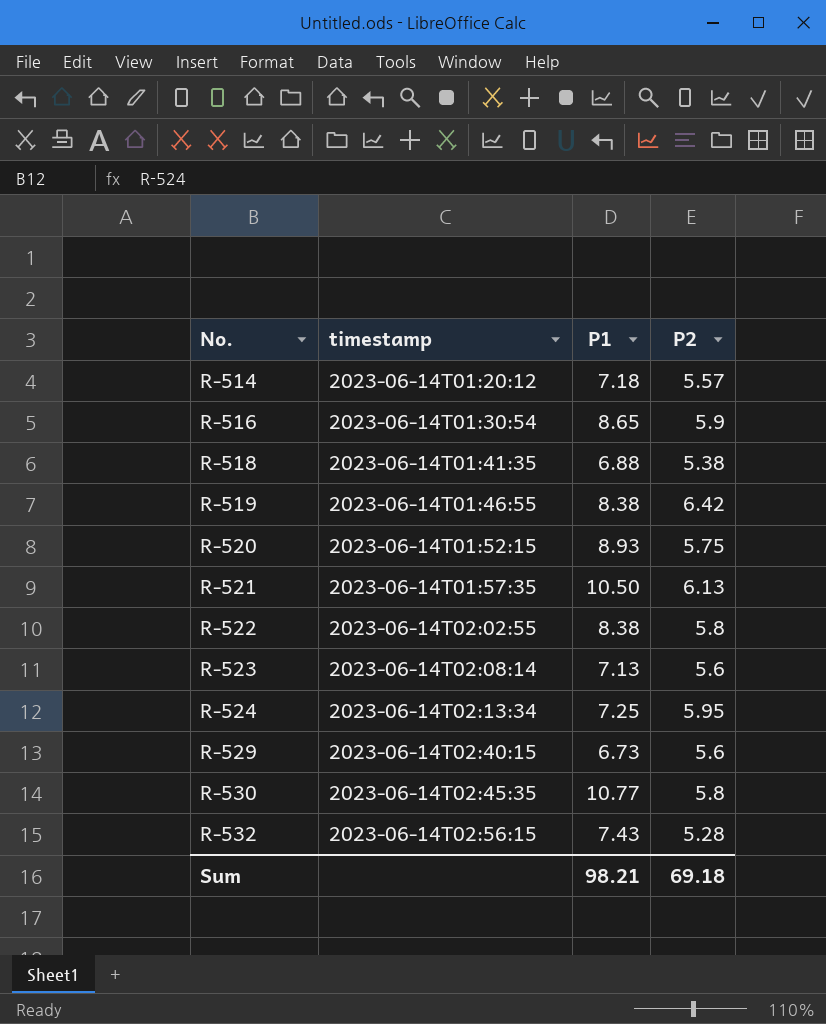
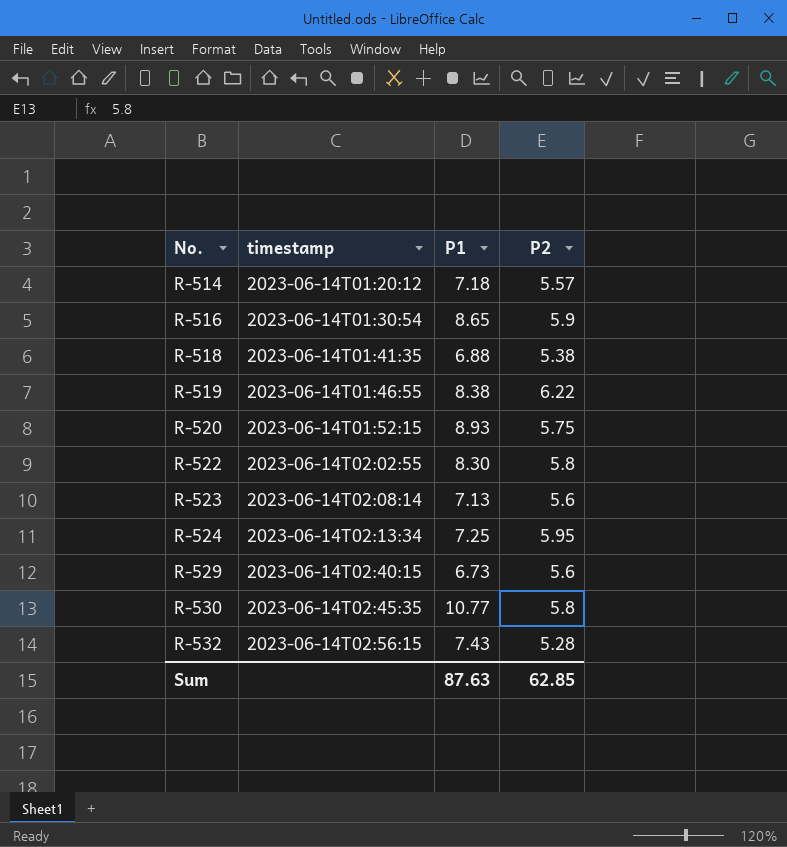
row R-521: 2023-06-14T01:57:35 | 10.50 | 6.13 -> none
R-519 | P2: 6.42 -> 6.22
R-522 | P1: 8.38 -> 8.30
Sum | P1: 98.21 -> 87.63
Sum | P2: 69.18 -> 62.85

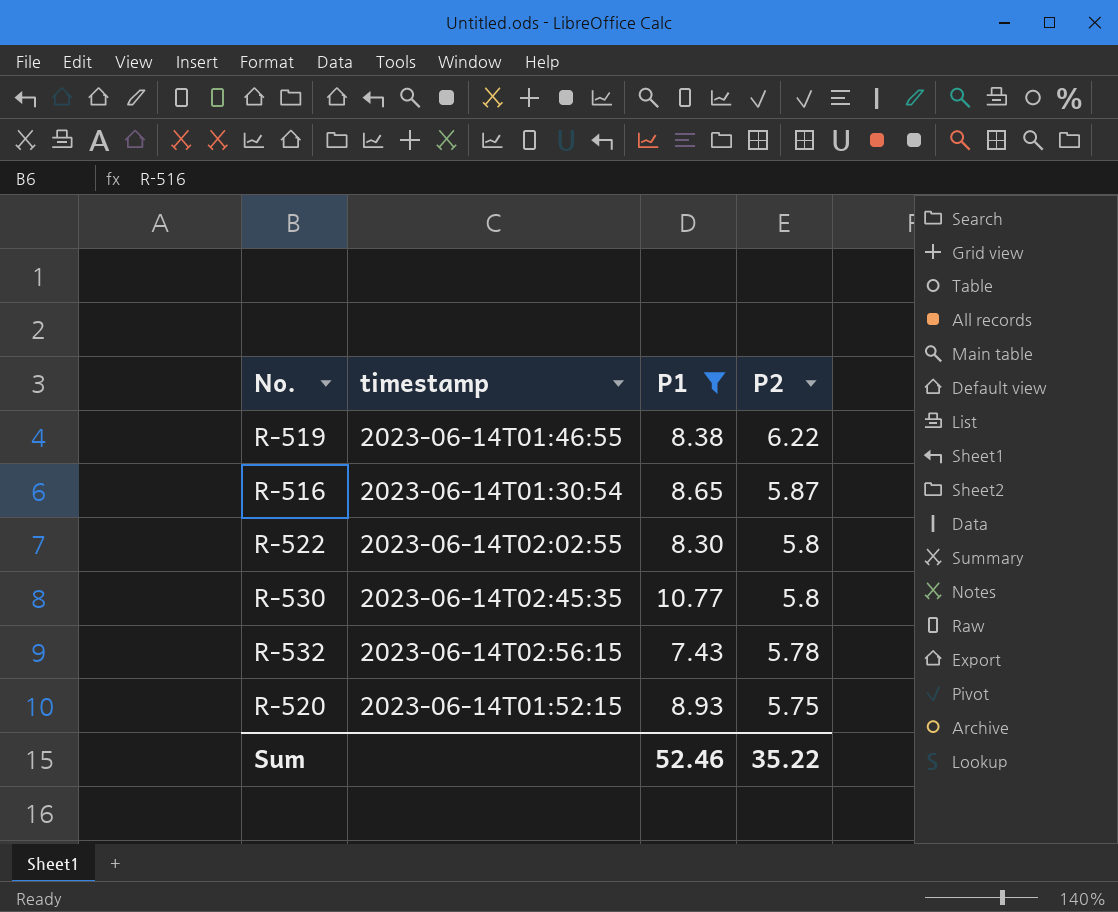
filter: none -> P1 >= 7.43
row order: No. ascending -> P2 descending
R-516 | P2: 5.9 -> 5.87
R-532 | P2: 5.28 -> 5.78
Sum | P1: 87.63 -> 52.46
Sum | P2: 62.85 -> 35.22

